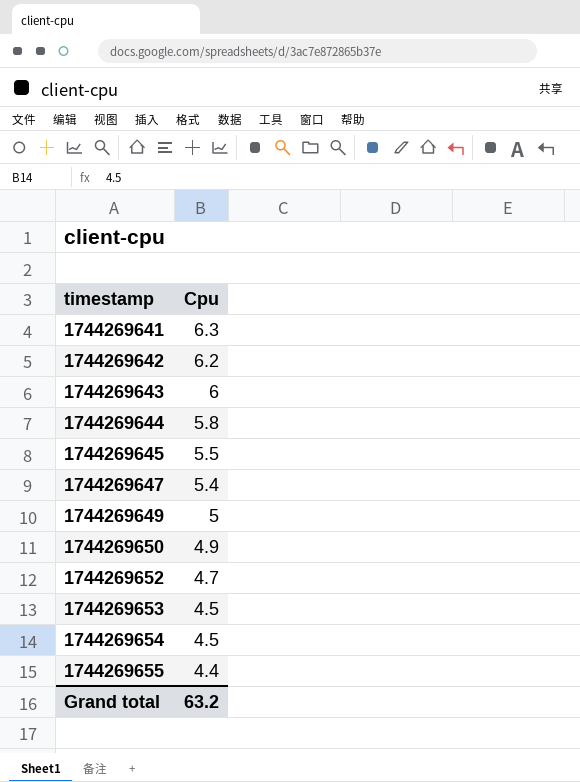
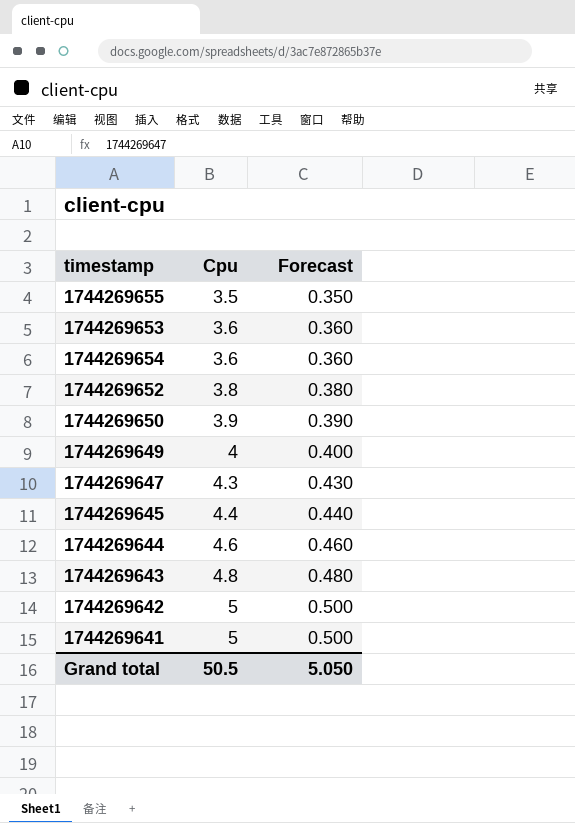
row order: timestamp ascending -> Cpu ascending
column Forecast | formula: none -> [Cpu] * 0.1
1744269655 | Cpu: 4.4 -> 3.5
1744269653 | Cpu: 4.5 -> 3.6
1744269654 | Cpu: 4.5 -> 3.6
1744269652 | Cpu: 4.7 -> 3.8
1744269650 | Cpu: 4.9 -> 3.9
1744269649 | Cpu: 5 -> 4
1744269647 | Cpu: 5.4 -> 4.3
1744269645 | Cpu: 5.5 -> 4.4
1744269644 | Cpu: 5.8 -> 4.6
1744269643 | Cpu: 6 -> 4.8
1744269642 | Cpu: 6.2 -> 5
1744269641 | Cpu: 6.3 -> 5
Grand total | Cpu: 63.2 -> 50.5

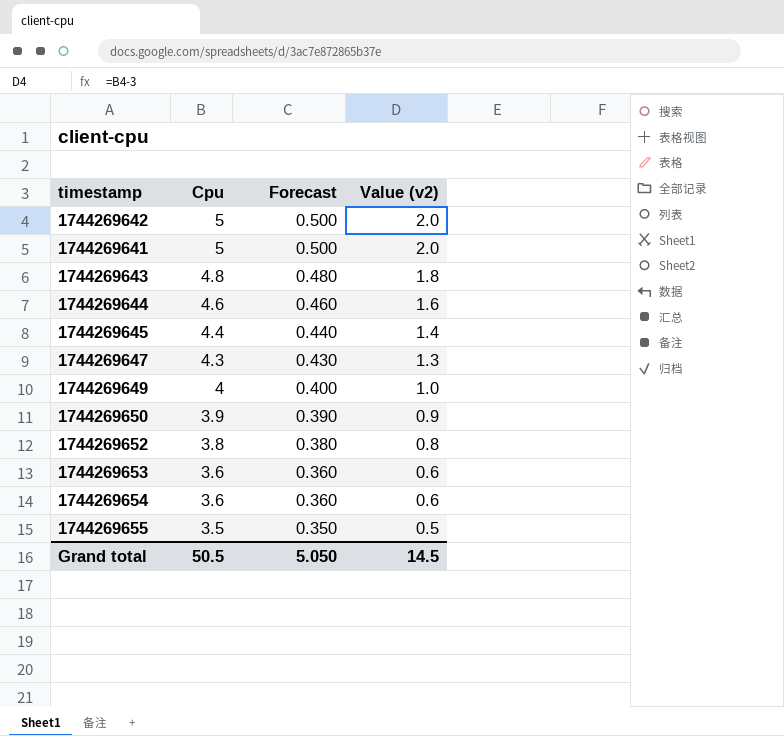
row order: Cpu ascending -> Cpu descending
column Value (v2) | formula: none -> [Cpu] - 3

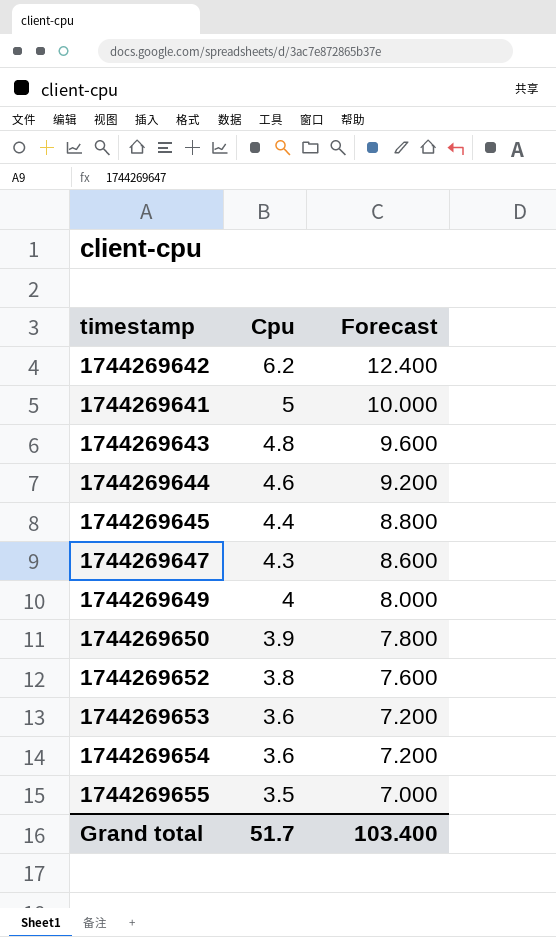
column Value (v2) | formula: [Cpu] - 3 -> none
column Forecast | formula: [Cpu] * 0.1 -> [Cpu] * 2
1744269642 | Cpu: 5 -> 6.2
Grand total | Cpu: 50.5 -> 51.7
Grand total | Forecast: 5.050 -> 103.400

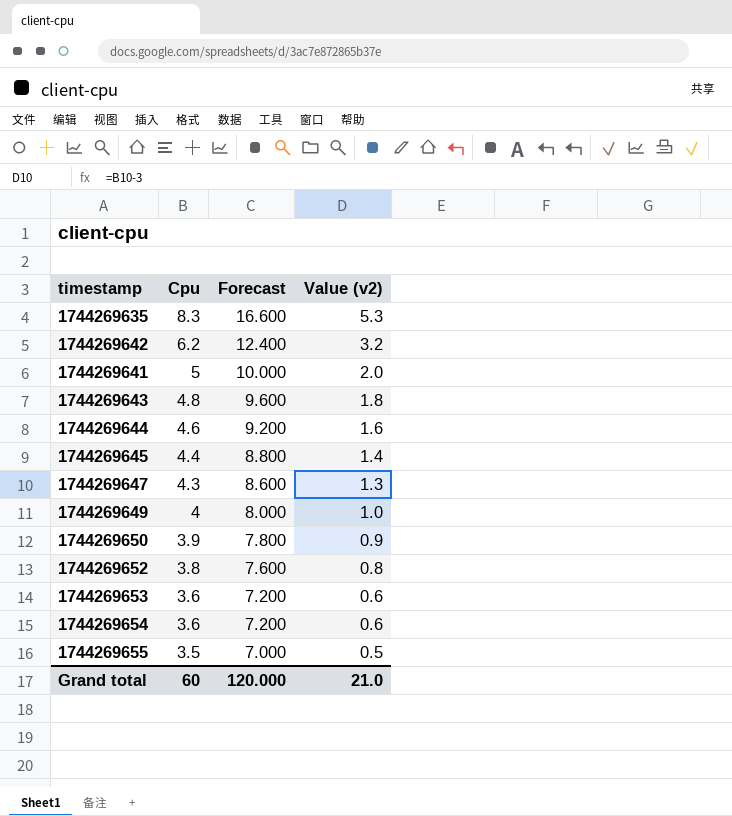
column Value (v2) | formula: none -> [Cpu] - 3
row 1744269635: none -> 8.3 | 16.600 | 5.3
Grand total | Cpu: 51.7 -> 60
Grand total | Forecast: 103.400 -> 120.000

